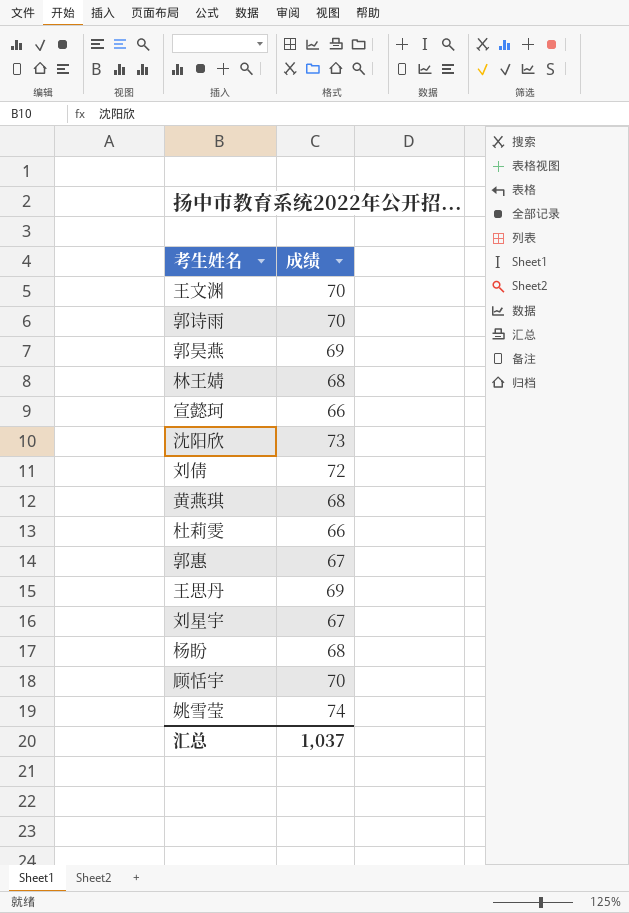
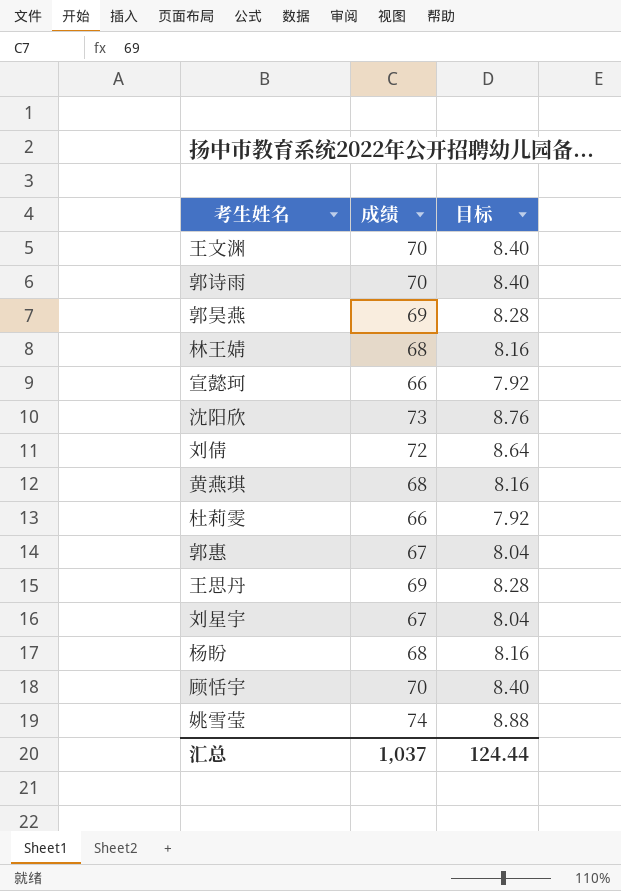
column 目标 | formula: none -> [成绩] * 0.12

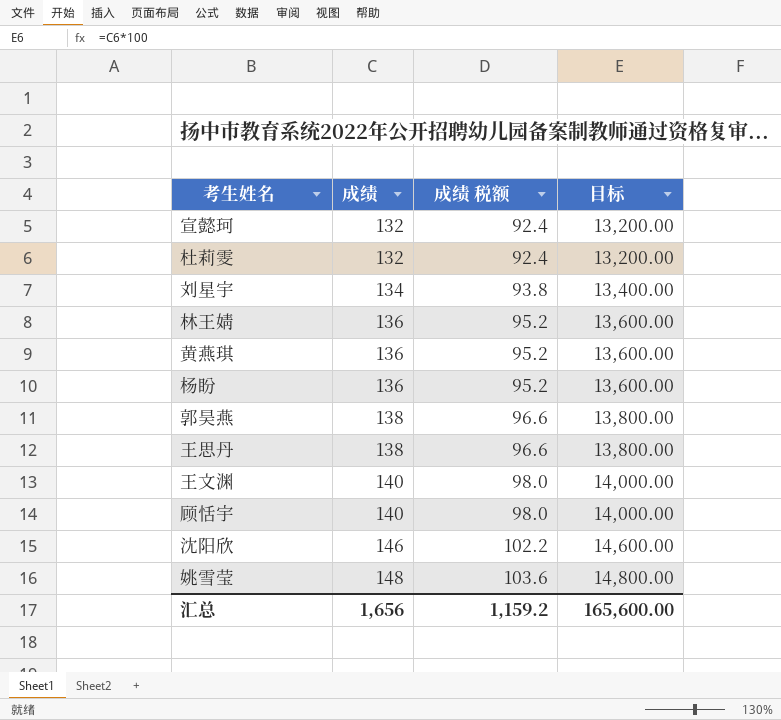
row order: none -> 成绩 ascending
column 成绩 税额 | formula: none -> [成绩] * 0.7
column 目标 | formula: [成绩] * 0.12 -> [成绩] * 100
row 郭诗雨: 70 | 8.40 -> none
row 刘倩: 72 | 8.64 -> none
row 郭惠: 67 | 8.04 -> none
宣懿珂 | 成绩: 66 -> 132
杜莉雯 | 成绩: 66 -> 132
刘星宇 | 成绩: 67 -> 134
林王婧 | 成绩: 68 -> 136
黄燕琪 | 成绩: 68 -> 136
杨盼 | 成绩: 68 -> 136
郭昊燕 | 成绩: 69 -> 138
王思丹 | 成绩: 69 -> 138
王文渊 | 成绩: 70 -> 140
顾恬宇 | 成绩: 70 -> 140
沈阳欣 | 成绩: 73 -> 146
姚雪莹 | 成绩: 74 -> 148
汇总 | 成绩: 1,037 -> 1,656
汇总 | 目标: 124.44 -> 165,600.00

